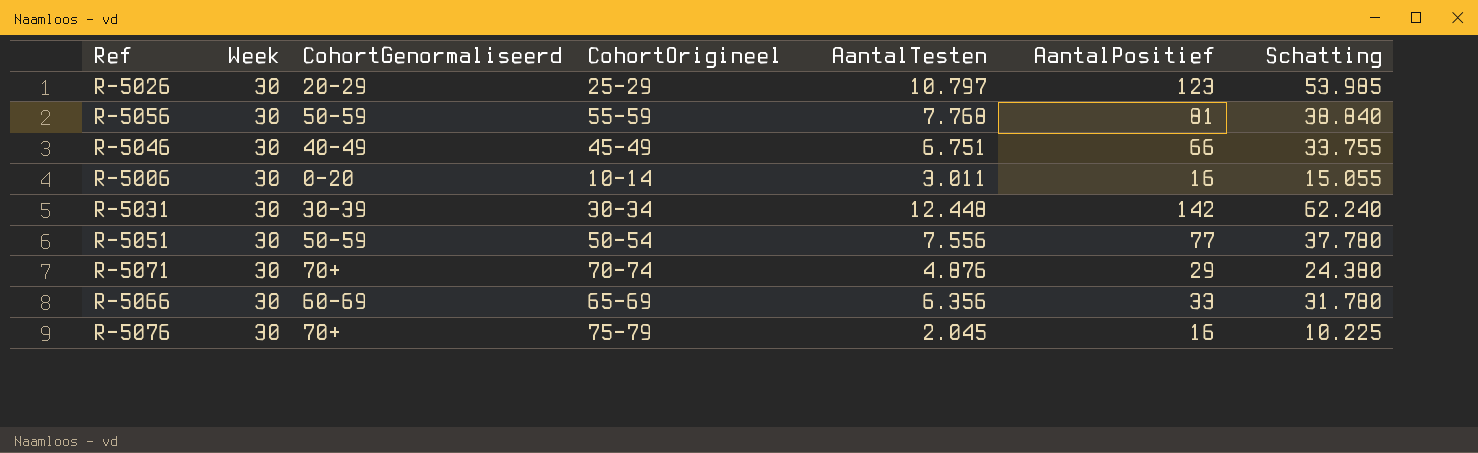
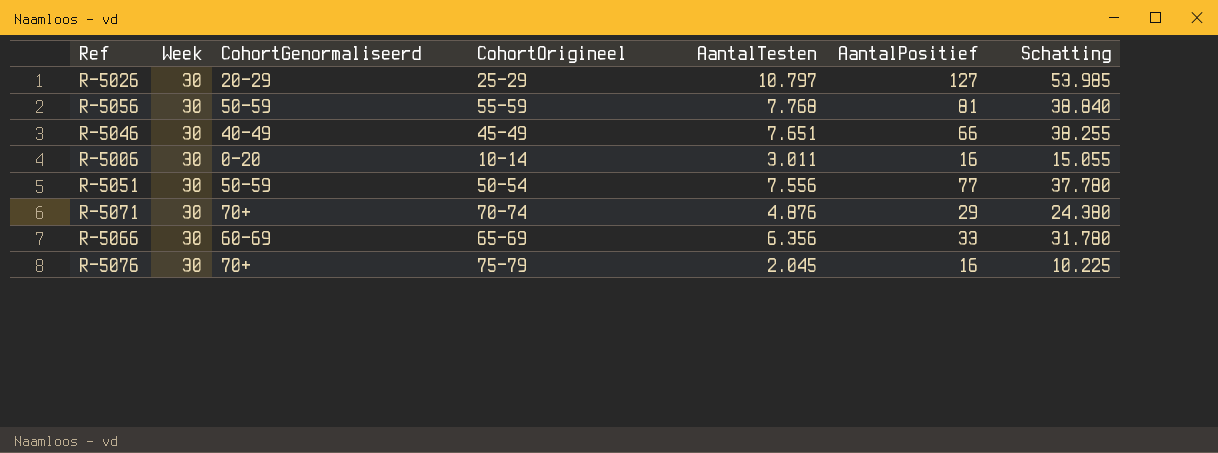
row R-5031: 30 | 30-39 | 30-34 | 12.448 | 142 | 62.240 -> none
R-5026 | AantalPositief: 123 -> 127
R-5046 | AantalTesten: 6.751 -> 7.651
R-5046 | Schatting: 33.755 -> 38.255

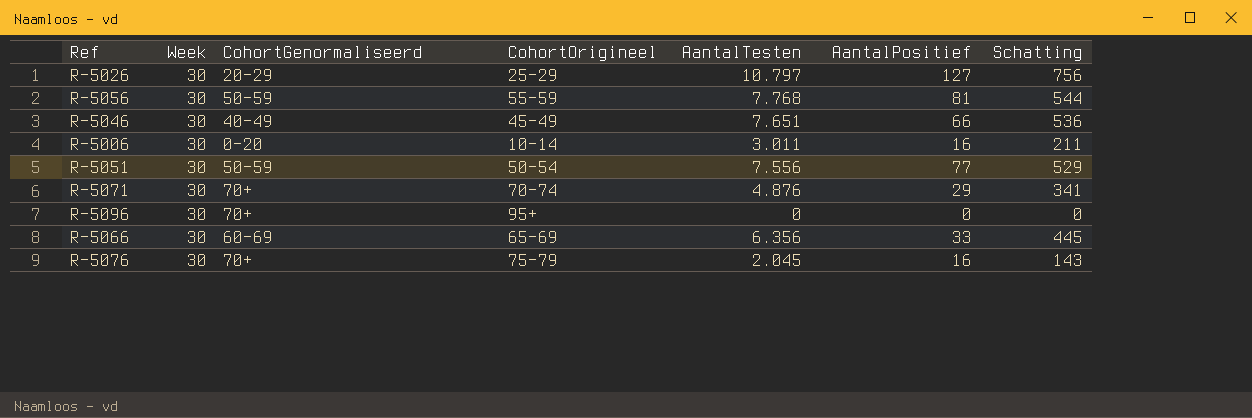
column Schatting | formula: [AantalTesten] * 5 -> [AantalTesten] * 0,07
row R-5096: none -> 30 | 70+ | 95+ | 0 | 0 | 0

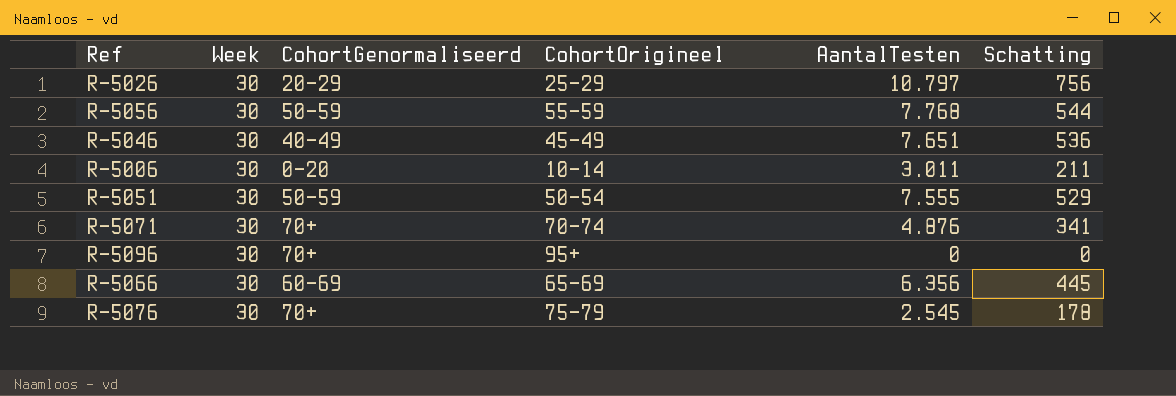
column AantalPositief | position: 6 -> none
R-5051 | AantalTesten: 7.556 -> 7.555
R-5076 | AantalTesten: 2.045 -> 2.545
R-5076 | Schatting: 143 -> 178

